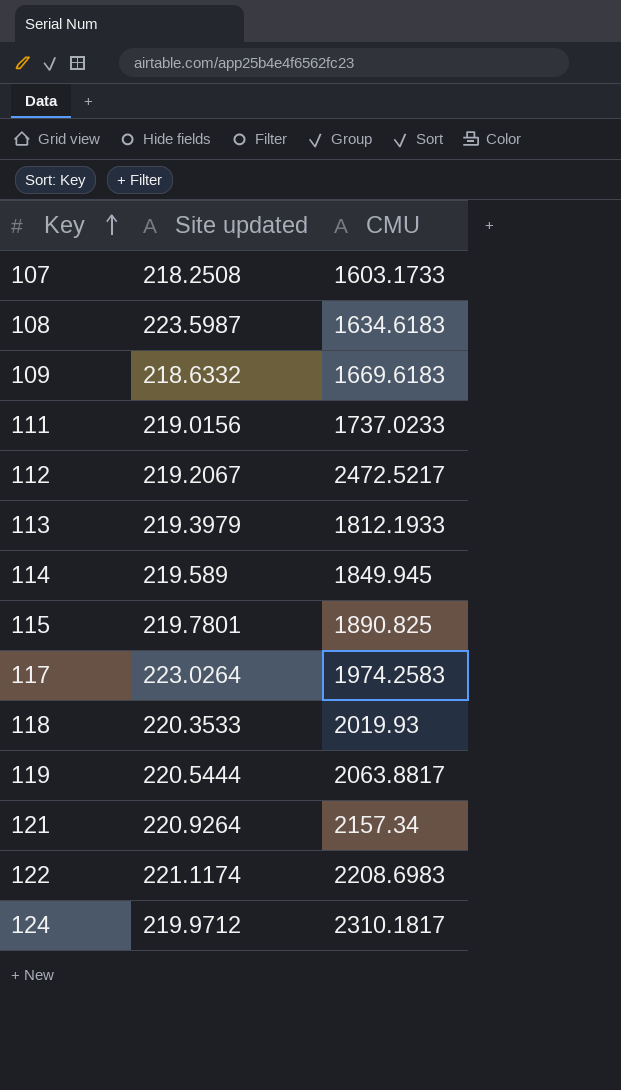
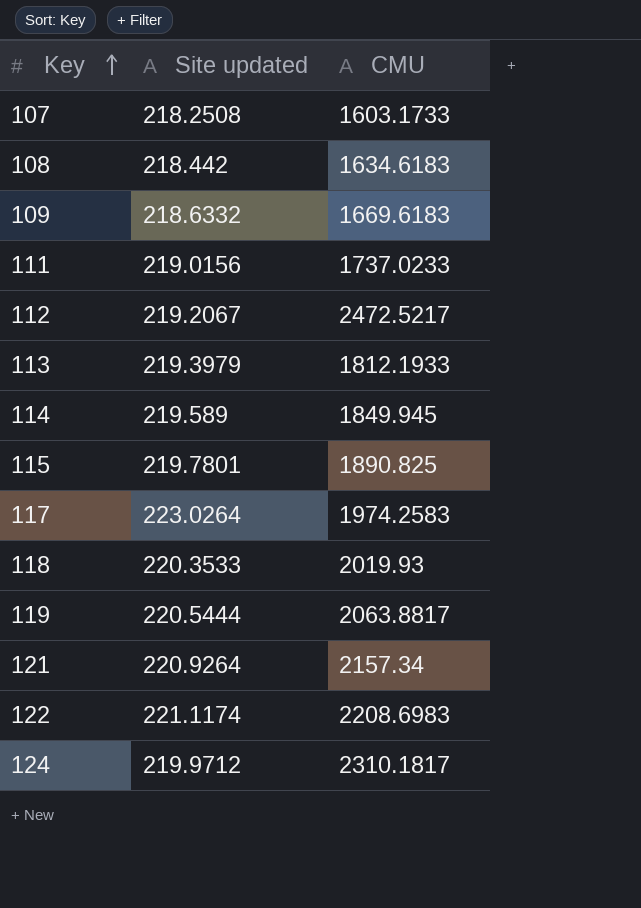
108 | Site updated: 223.5987 -> 218.442

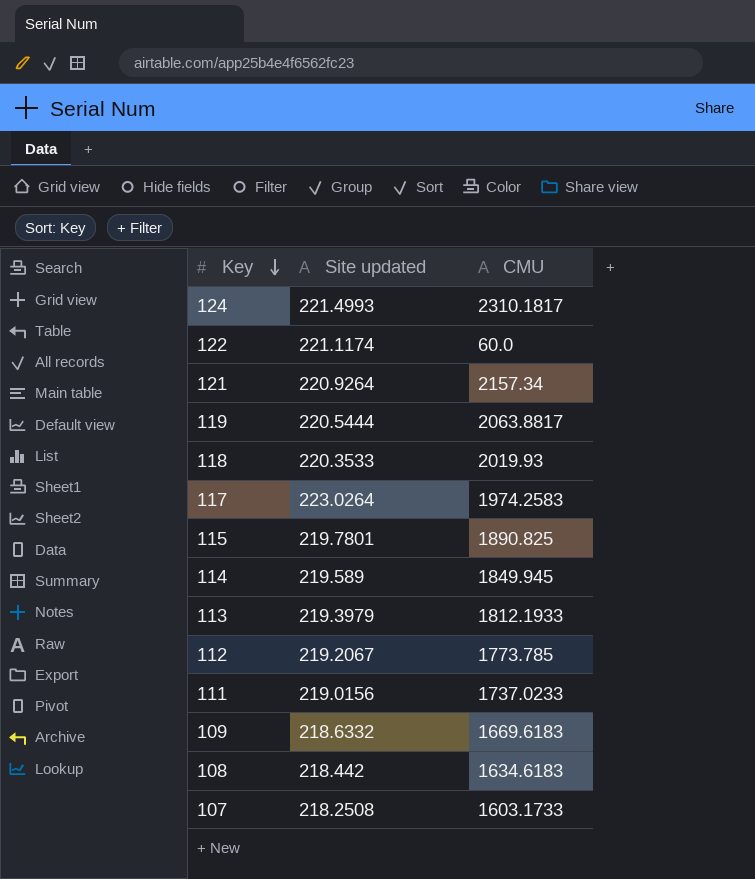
row order: Key ascending -> Key descending
124 | Site updated: 219.9712 -> 221.4993
122 | CMU: 2208.6983 -> 60.0
112 | CMU: 2472.5217 -> 1773.785

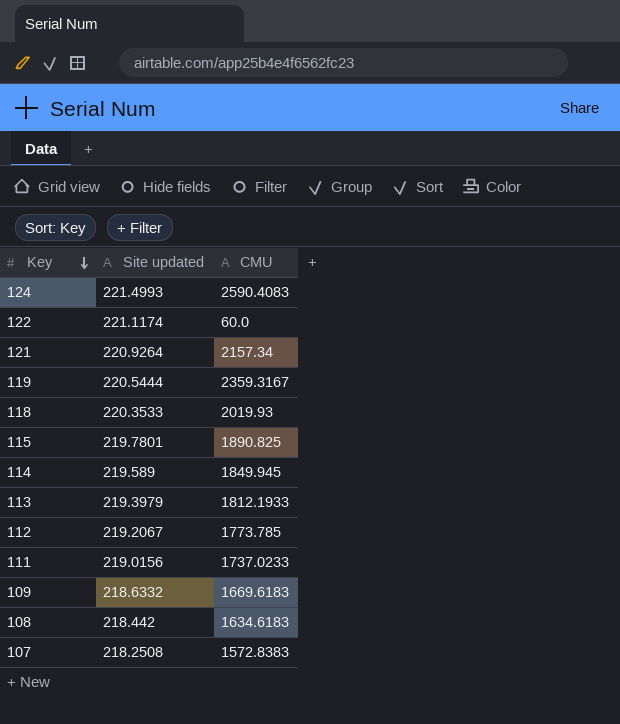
row 117: 223.0264 | 1974.2583 -> none
124 | CMU: 2310.1817 -> 2590.4083
119 | CMU: 2063.8817 -> 2359.3167
107 | CMU: 1603.1733 -> 1572.8383

